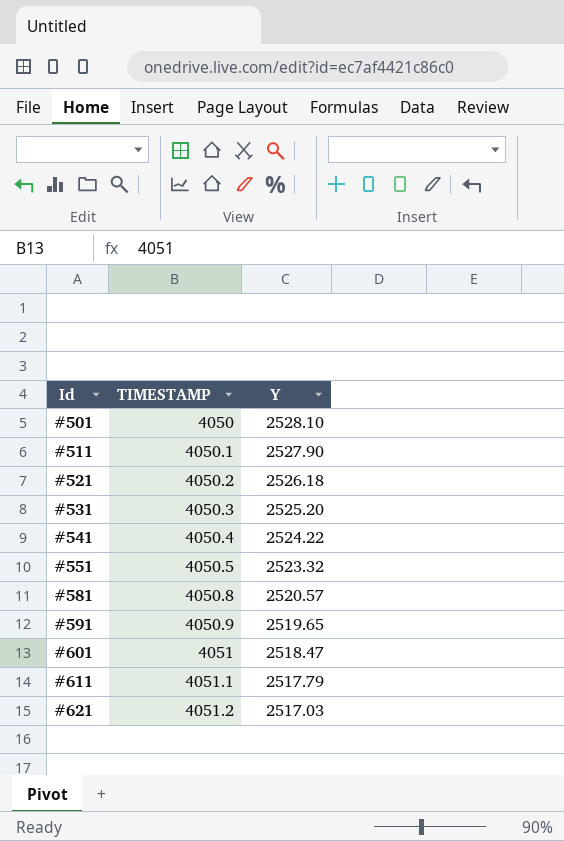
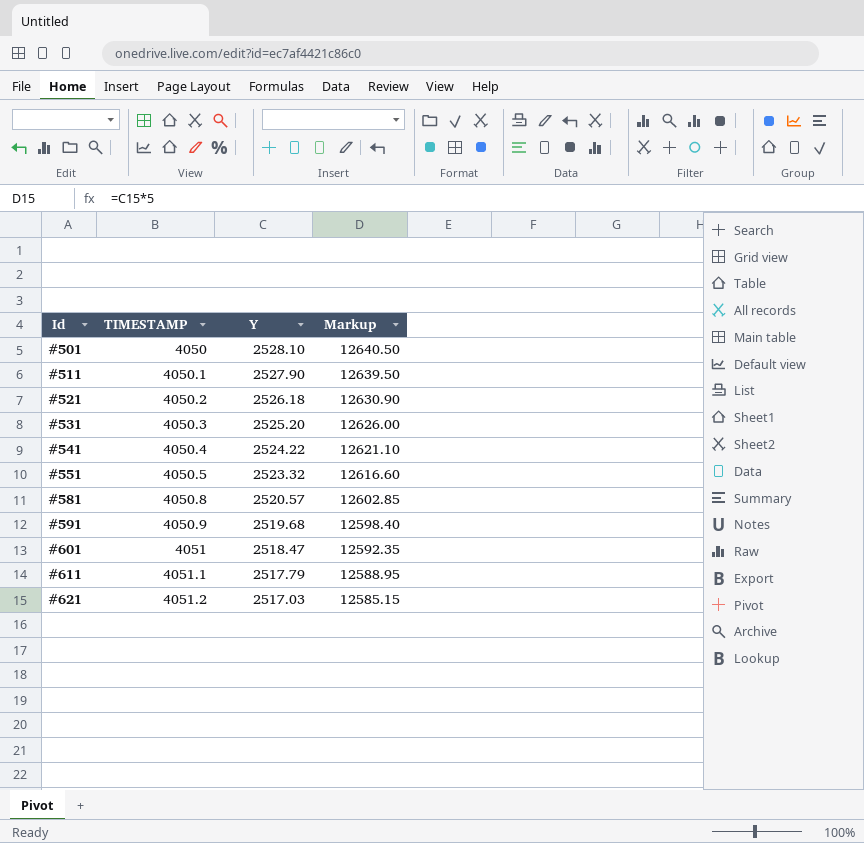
column Markup | formula: none -> [Y] * 5
#591 | Y: 2519.65 -> 2519.68

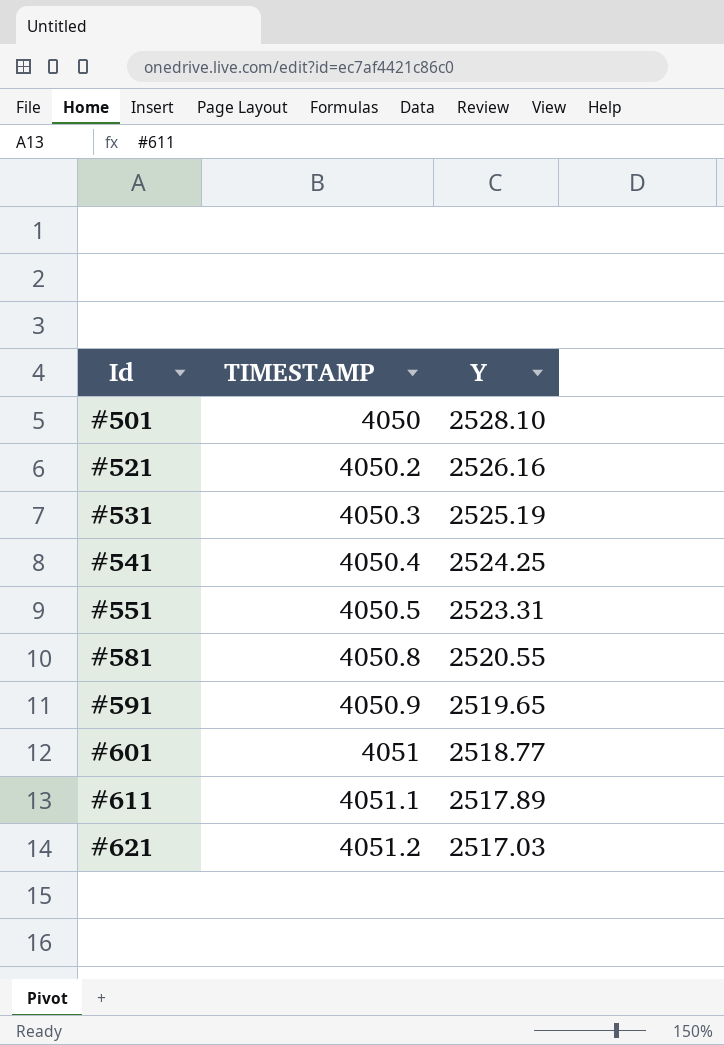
column Markup | formula: [Y] * 5 -> none
row #511: 4050.1 | 2527.90 | 12639.50 -> none
#521 | Y: 2526.18 -> 2526.16
#531 | Y: 2525.20 -> 2525.19
#541 | Y: 2524.22 -> 2524.25
#551 | Y: 2523.32 -> 2523.31
#581 | Y: 2520.57 -> 2520.55
#591 | Y: 2519.68 -> 2519.65
#601 | Y: 2518.47 -> 2518.77
#611 | Y: 2517.79 -> 2517.89

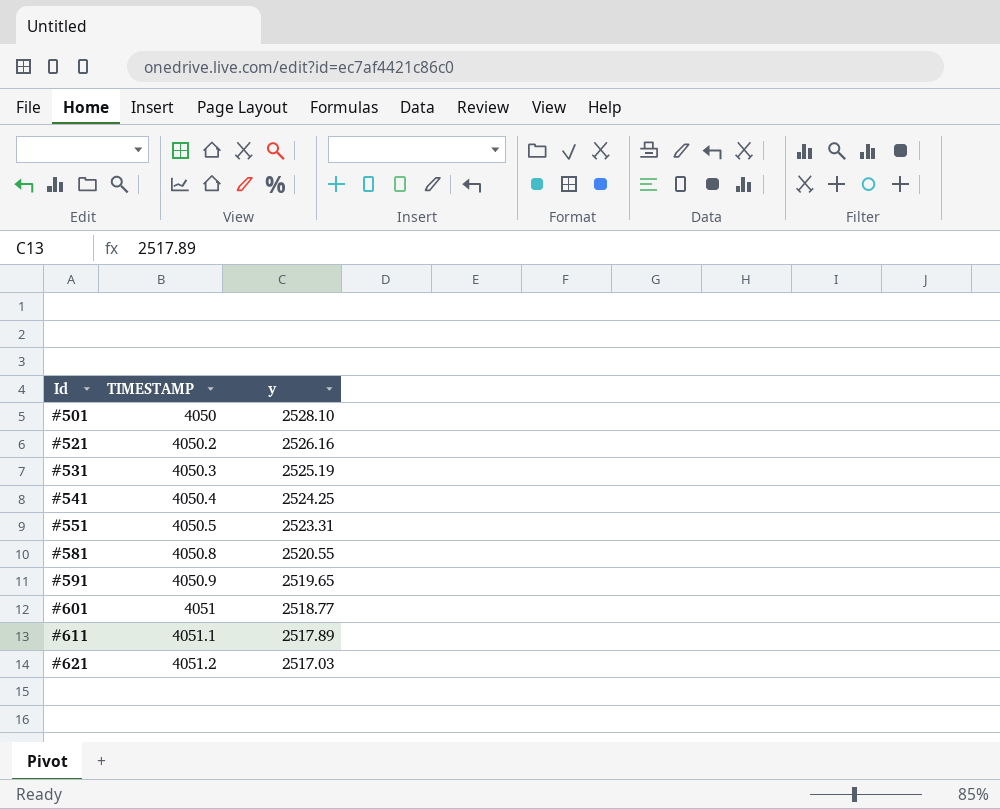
column name: Y -> y

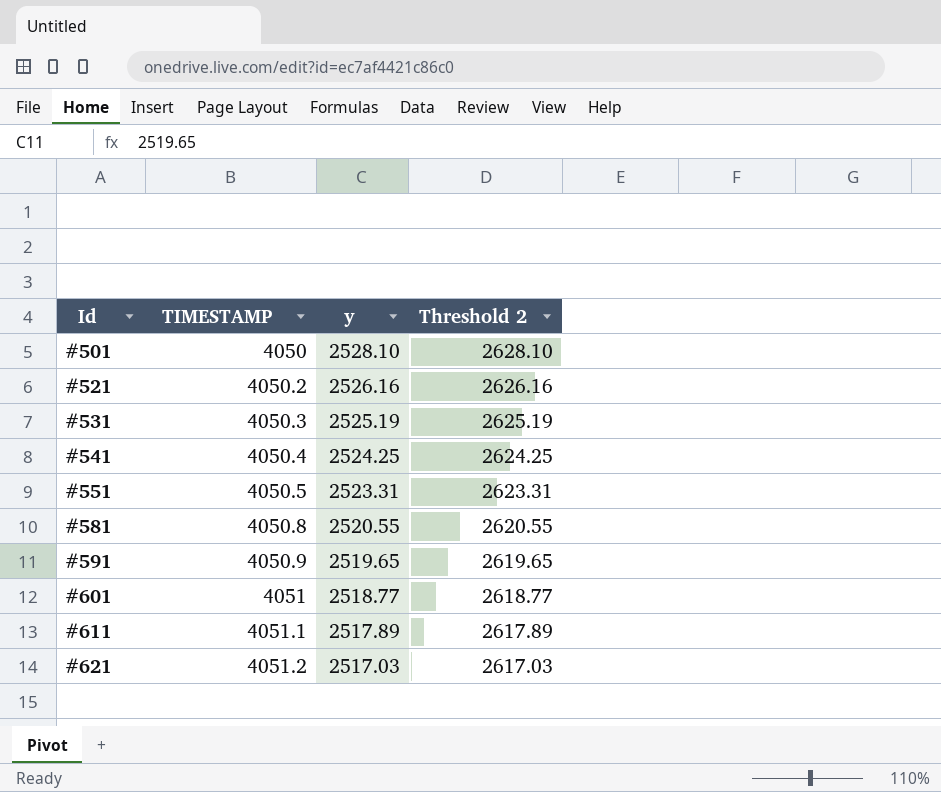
column Threshold 2 | formula: none -> [y] + 100

